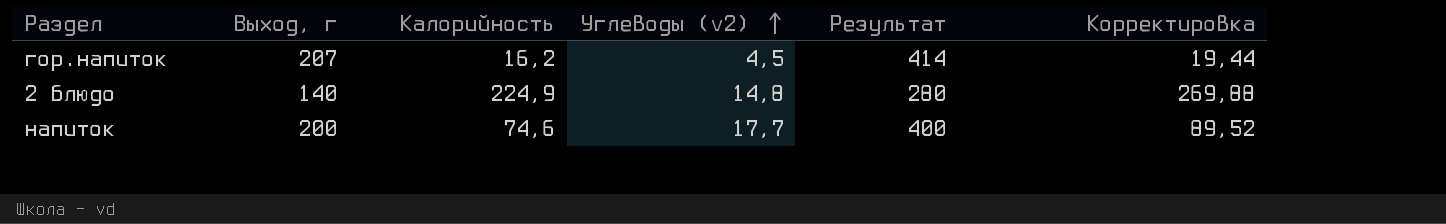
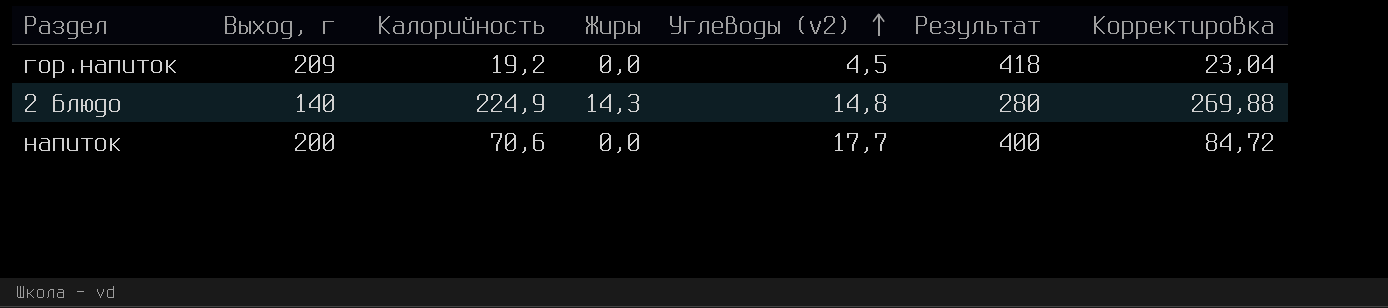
column Жиры | position: none -> 4
гор.напиток | Выход, г: 207 -> 209
гор.напиток | Калорийность: 16,2 -> 19,2
гор.напиток | Результат: 414 -> 418
гор.напиток | Корректировка: 19,44 -> 23,04
напиток | Калорийность: 74,6 -> 70,6
напиток | Корректировка: 89,52 -> 84,72

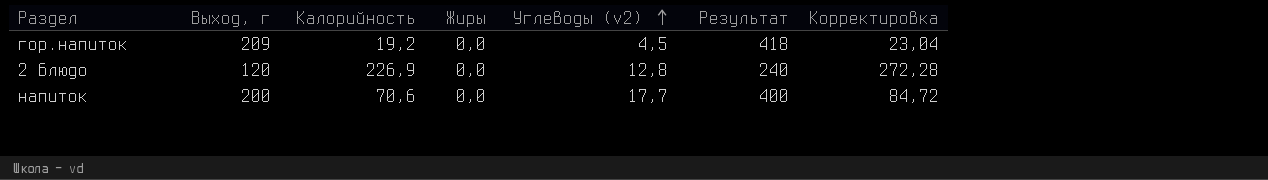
2 блюдо | Выход, г: 140 -> 120
2 блюдо | Калорийность: 224,9 -> 226,9
2 блюдо | Жиры: 14,3 -> 0,0
2 блюдо | Углеводы (v2): 14,8 -> 12,8
2 блюдо | Результат: 280 -> 240
2 блюдо | Корректировка: 269,88 -> 272,28

